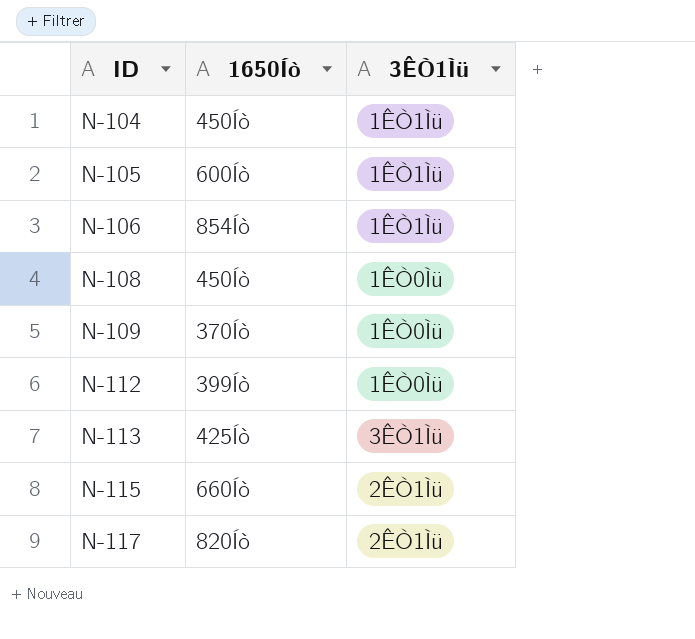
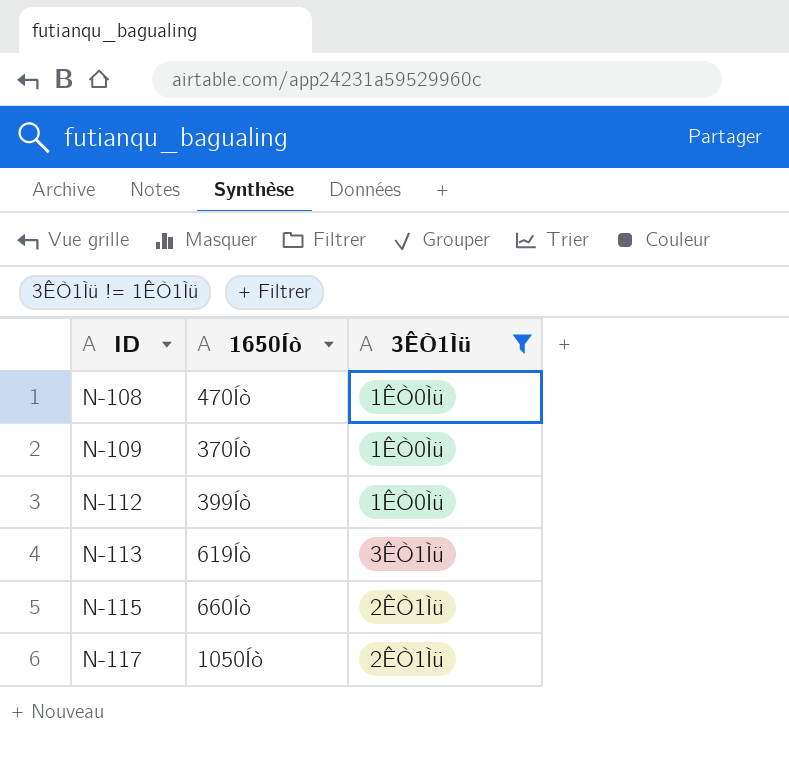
filter: none -> 3ÊÒ1Ìü != 1ÊÒ1Ìü
N-108 | 1650Íò: 450Íò -> 470Íò
N-113 | 1650Íò: 425Íò -> 619Íò
N-117 | 1650Íò: 820Íò -> 1050Íò

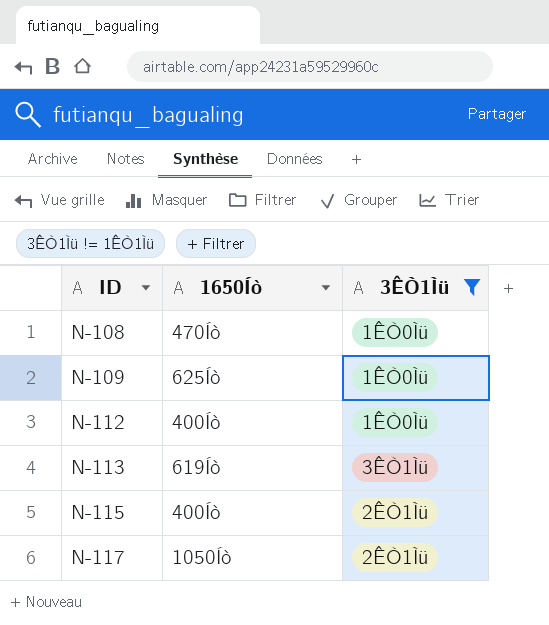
N-109 | 1650Íò: 370Íò -> 625Íò
N-112 | 1650Íò: 399Íò -> 400Íò
N-115 | 1650Íò: 660Íò -> 400Íò

